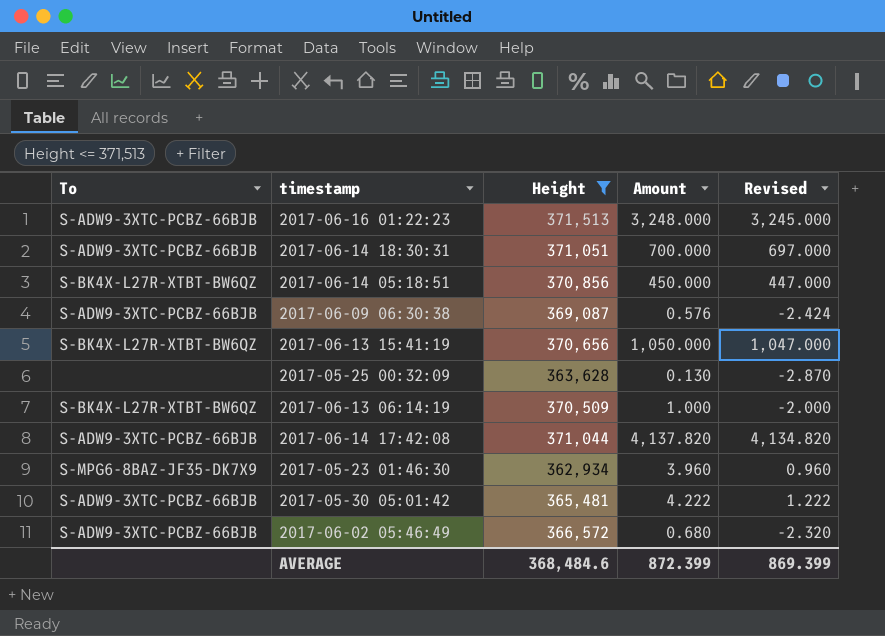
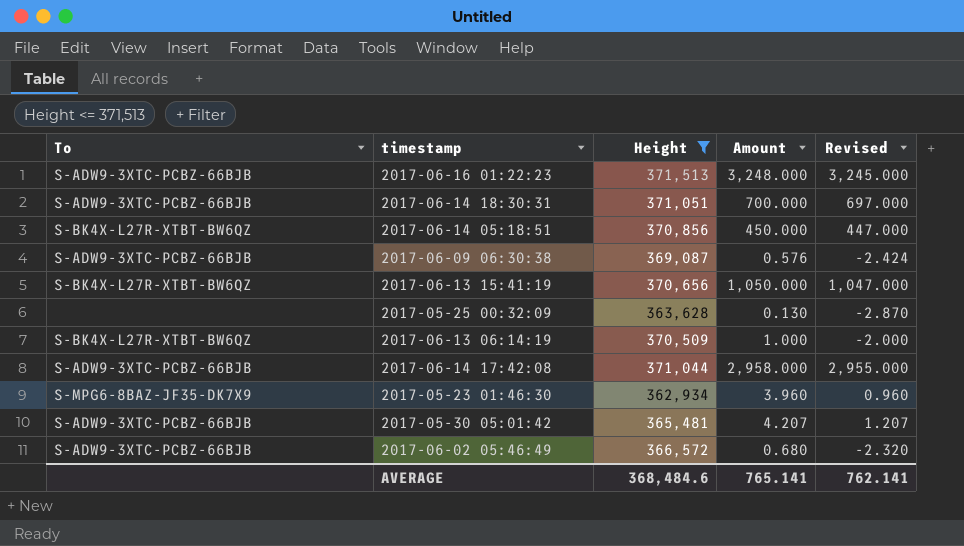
2017-06-14 17:42:08 | Amount: 4,137.820 -> 2,958.000
2017-06-14 17:42:08 | Revised: 4,134.820 -> 2,955.000
2017-05-30 05:01:42 | Amount: 4.222 -> 4.207
2017-05-30 05:01:42 | Revised: 1.222 -> 1.207
AVERAGE | Amount: 872.399 -> 765.141
AVERAGE | Revised: 869.399 -> 762.141

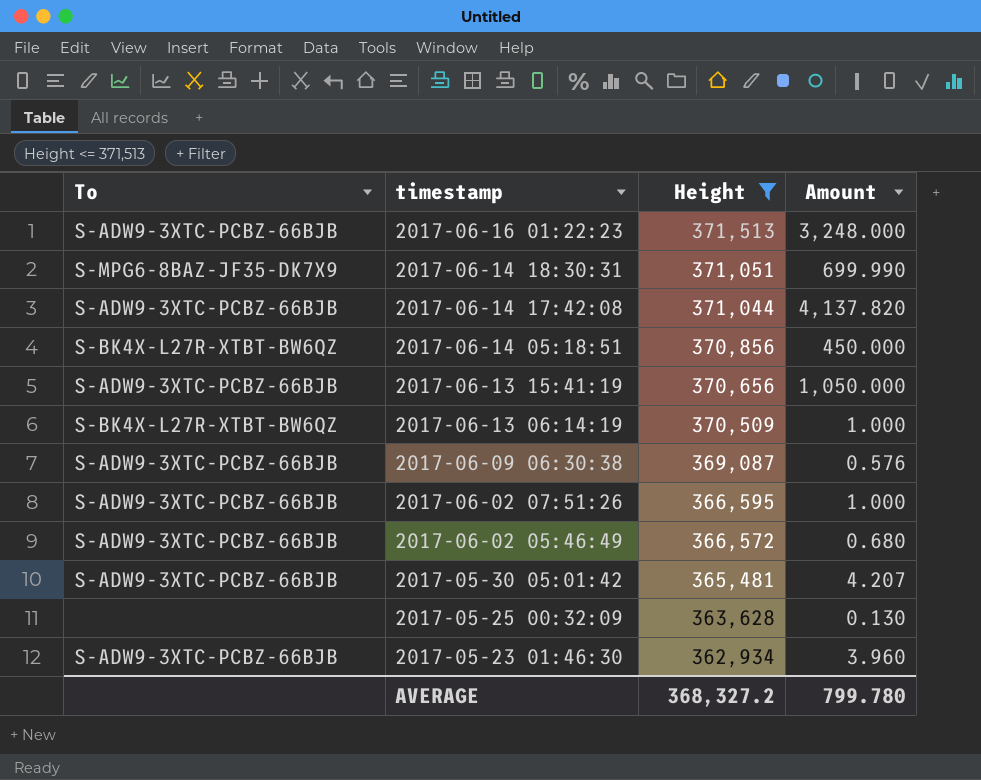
row order: none -> timestamp descending
column Revised | formula: [Amount] - 3 -> none
2017-06-14 18:30:31 | To: S-ADW9-3XTC-PCBZ-66BJB -> S-MPG6-8BAZ-JF35-DK7X9
2017-06-14 18:30:31 | Amount: 700.000 -> 699.990
2017-06-14 17:42:08 | Amount: 2,958.000 -> 4,137.820
2017-06-13 15:41:19 | To: S-BK4X-L27R-XTBT-BW6QZ -> S-ADW9-3XTC-PCBZ-66BJB
row 2017-06-02 07:51:26: none -> S-ADW9-3XTC-PCBZ-66BJB | 366,595 | 1.000
2017-05-23 01:46:30 | To: S-MPG6-8BAZ-JF35-DK7X9 -> S-ADW9-3XTC-PCBZ-66BJB
AVERAGE | Height: 368,484.6 -> 368,327.2
AVERAGE | Amount: 765.141 -> 799.780

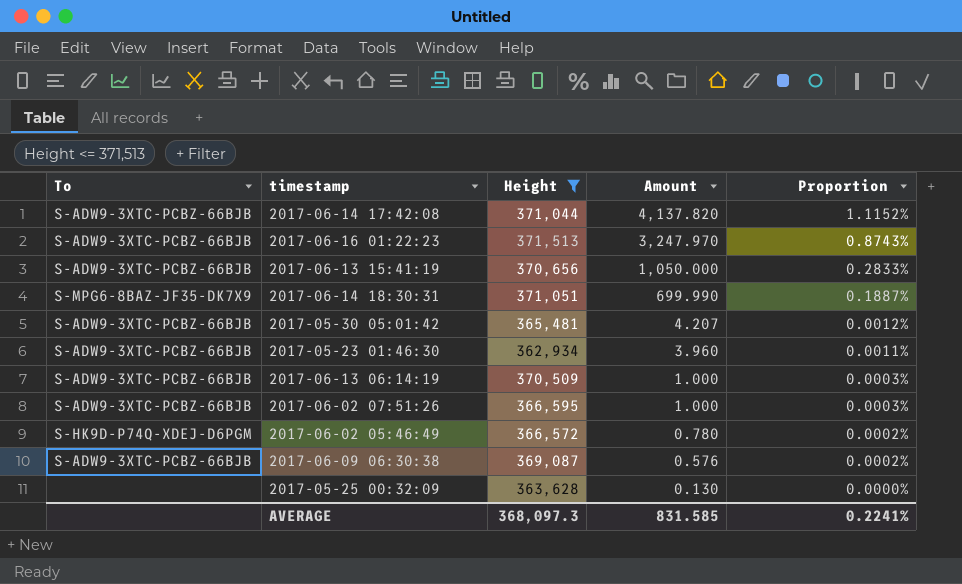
row order: timestamp descending -> Amount descending
column Proportion | formula: none -> [Amount] / [Height]
row 2017-06-14 05:18:51: S-BK4X-L27R-XTBT-BW6QZ | 370,856 | 450.000 -> none
2017-06-16 01:22:23 | Amount: 3,248.000 -> 3,247.970
2017-06-13 06:14:19 | To: S-BK4X-L27R-XTBT-BW6QZ -> S-ADW9-3XTC-PCBZ-66BJB
2017-06-02 05:46:49 | To: S-ADW9-3XTC-PCBZ-66BJB -> S-HK9D-P74Q-XDEJ-D6PGM
2017-06-02 05:46:49 | Amount: 0.680 -> 0.780
AVERAGE | Height: 368,327.2 -> 368,097.3
AVERAGE | Amount: 799.780 -> 831.585

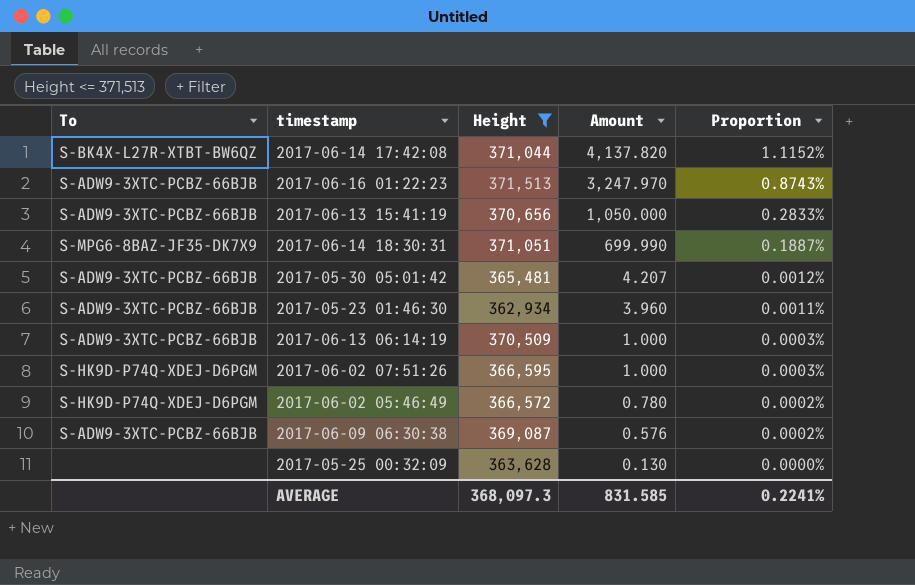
2017-06-14 17:42:08 | To: S-ADW9-3XTC-PCBZ-66BJB -> S-BK4X-L27R-XTBT-BW6QZ
2017-06-02 07:51:26 | To: S-ADW9-3XTC-PCBZ-66BJB -> S-HK9D-P74Q-XDEJ-D6PGM

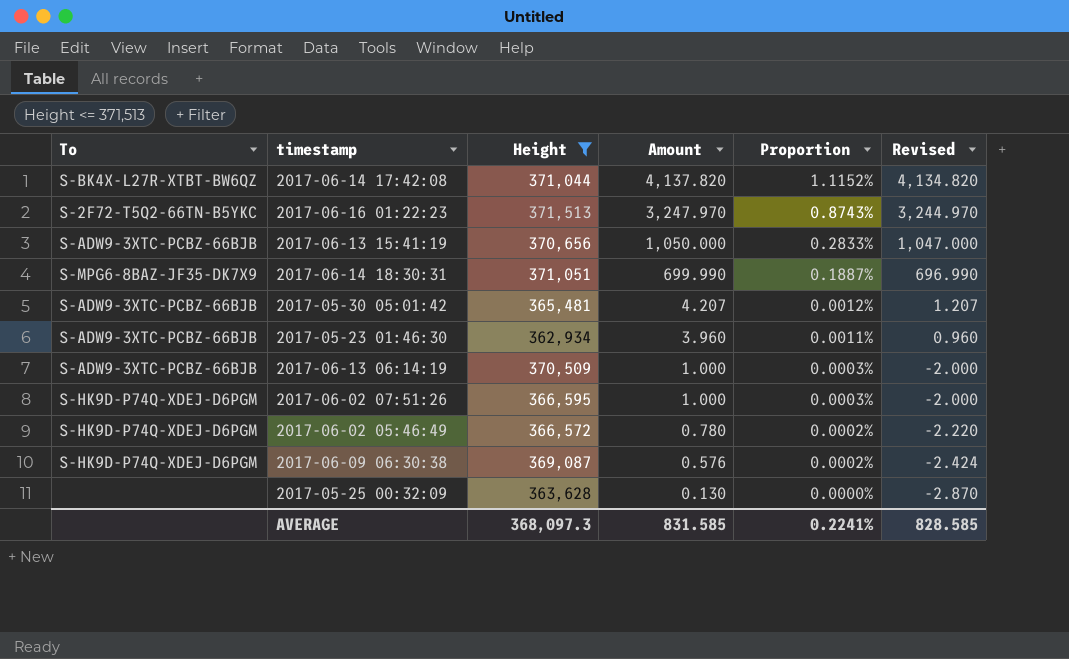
column Revised | formula: none -> [Amount] - 3
2017-06-16 01:22:23 | To: S-ADW9-3XTC-PCBZ-66BJB -> S-2F72-T5Q2-66TN-B5YKC
2017-06-09 06:30:38 | To: S-ADW9-3XTC-PCBZ-66BJB -> S-HK9D-P74Q-XDEJ-D6PGM

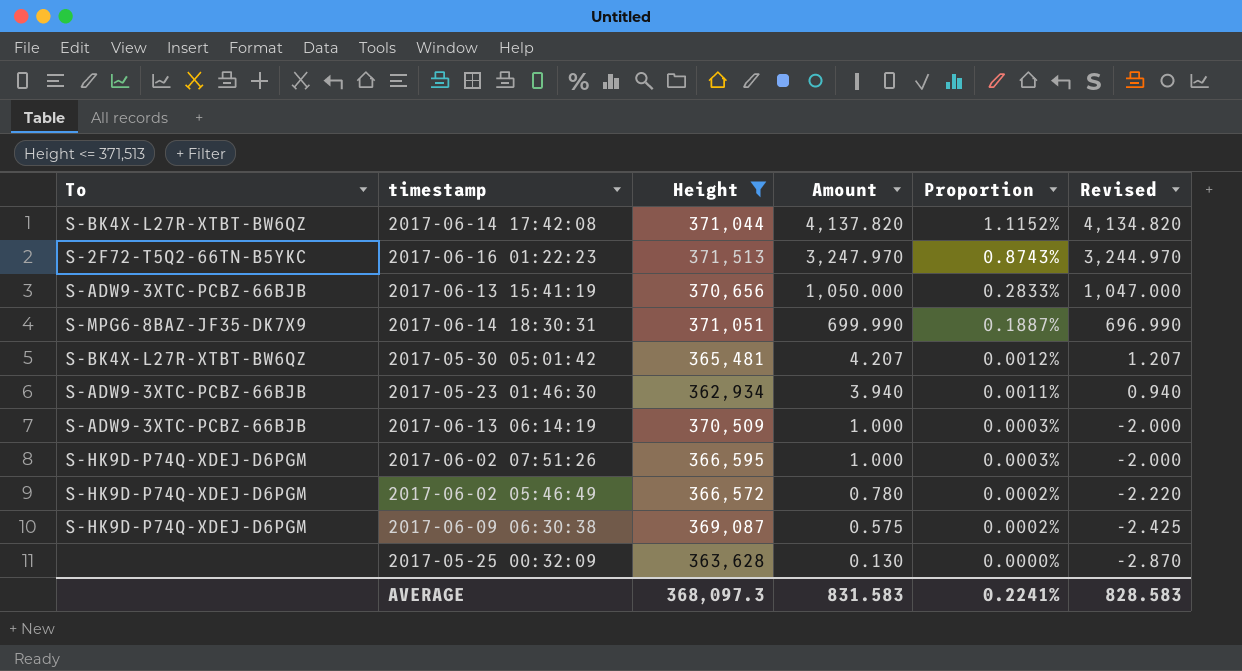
2017-05-30 05:01:42 | To: S-ADW9-3XTC-PCBZ-66BJB -> S-BK4X-L27R-XTBT-BW6QZ
2017-05-23 01:46:30 | Amount: 3.960 -> 3.940
2017-05-23 01:46:30 | Revised: 0.960 -> 0.940
2017-06-09 06:30:38 | Amount: 0.576 -> 0.575
2017-06-09 06:30:38 | Revised: -2.424 -> -2.425
AVERAGE | Amount: 831.585 -> 831.583
AVERAGE | Revised: 828.585 -> 828.583

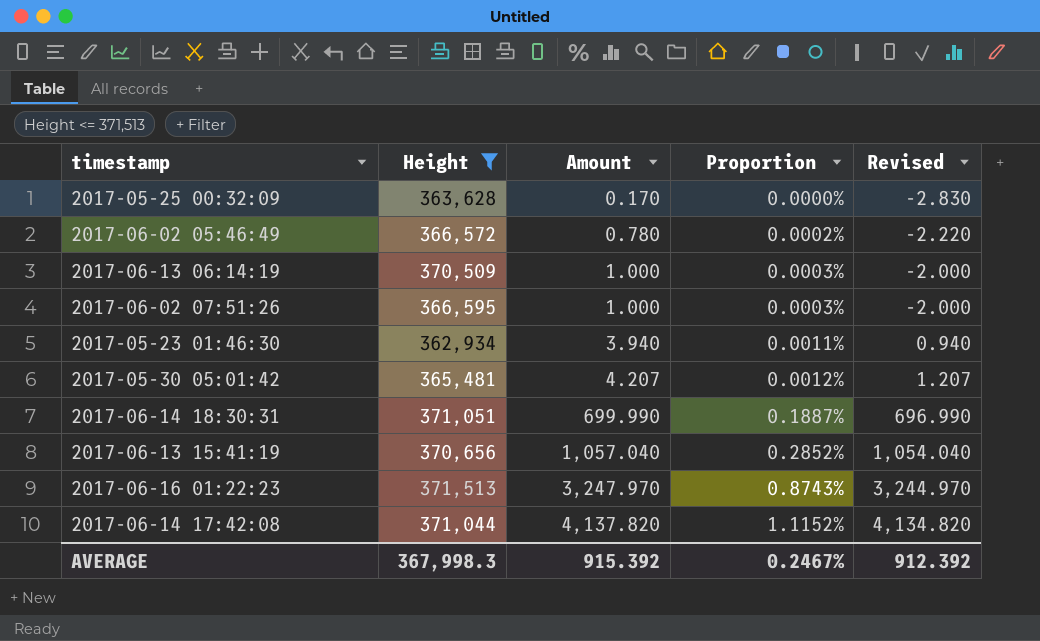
row order: Amount descending -> Amount ascending
column To | position: 1 -> none
row 2017-06-09 06:30:38: S-HK9D-P74Q-XDEJ-D6PGM | 369,087 | 0.575 | 0.0002% | -2.425 -> none
2017-05-25 00:32:09 | Amount: 0.130 -> 0.170
2017-05-25 00:32:09 | Revised: -2.870 -> -2.830
2017-06-13 15:41:19 | Amount: 1,050.000 -> 1,057.040
2017-06-13 15:41:19 | Proportion: 0.2833% -> 0.2852%
2017-06-13 15:41:19 | Revised: 1,047.000 -> 1,054.040
AVERAGE | Height: 368,097.3 -> 367,998.3
AVERAGE | Amount: 831.583 -> 915.392
AVERAGE | Proportion: 0.2241% -> 0.2467%
AVERAGE | Revised: 828.583 -> 912.392

